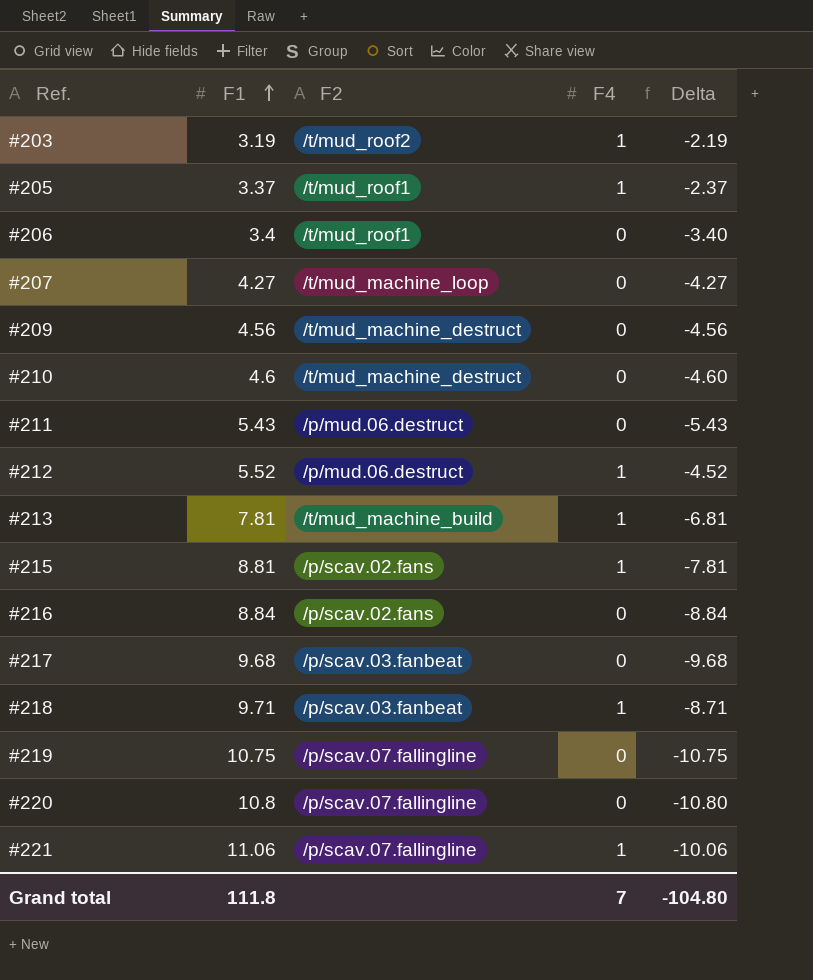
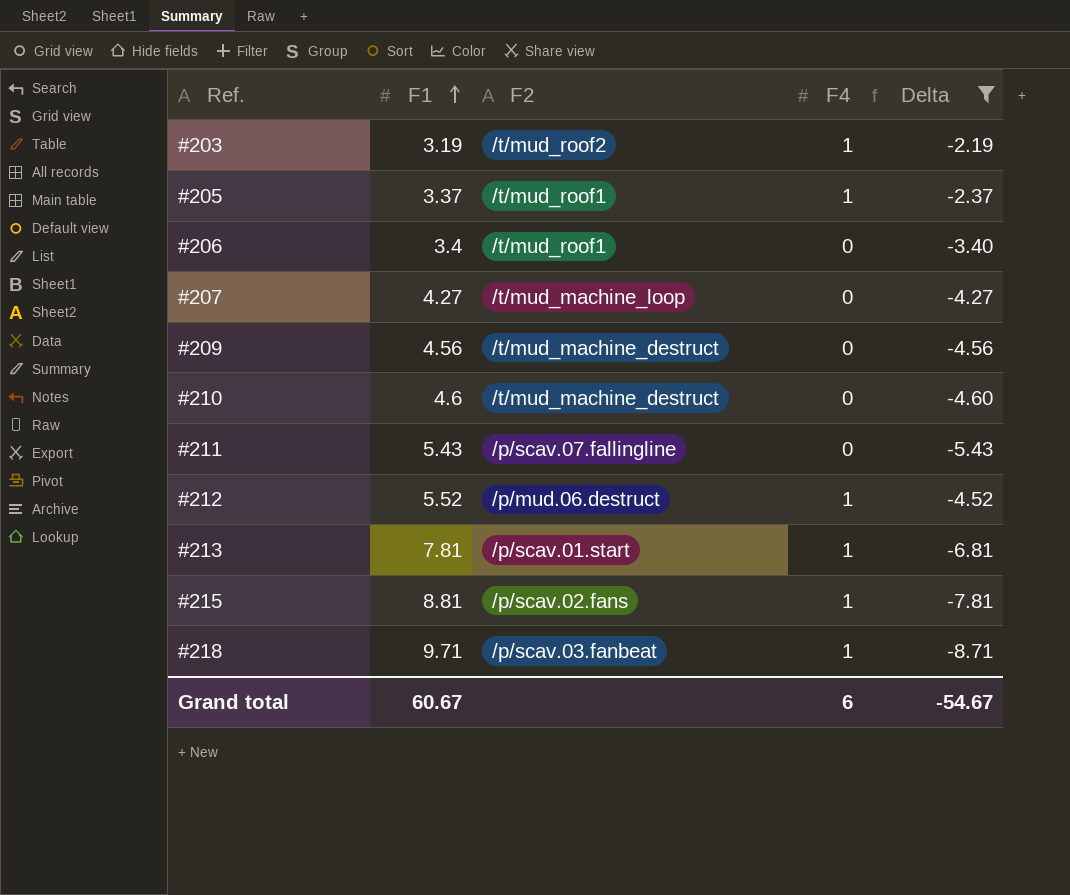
filter: none -> Delta >= -8.71
#211 | F2: /p/mud.06.destruct -> /p/scav.07.fallingline
#213 | F2: /t/mud_machine_build -> /p/scav.01.start
Grand total | F1: 111.8 -> 60.67
Grand total | F4: 7 -> 6
Grand total | Delta: -104.80 -> -54.67

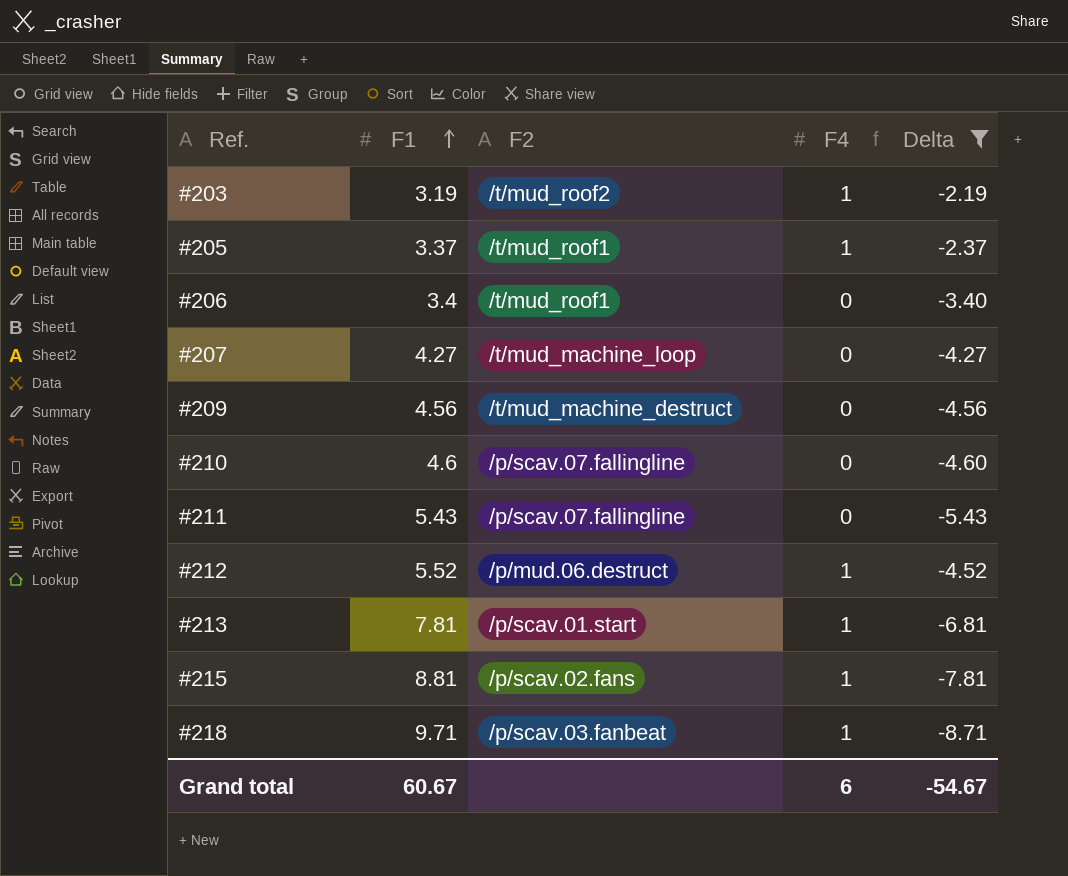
#210 | F2: /t/mud_machine_destruct -> /p/scav.07.fallingline

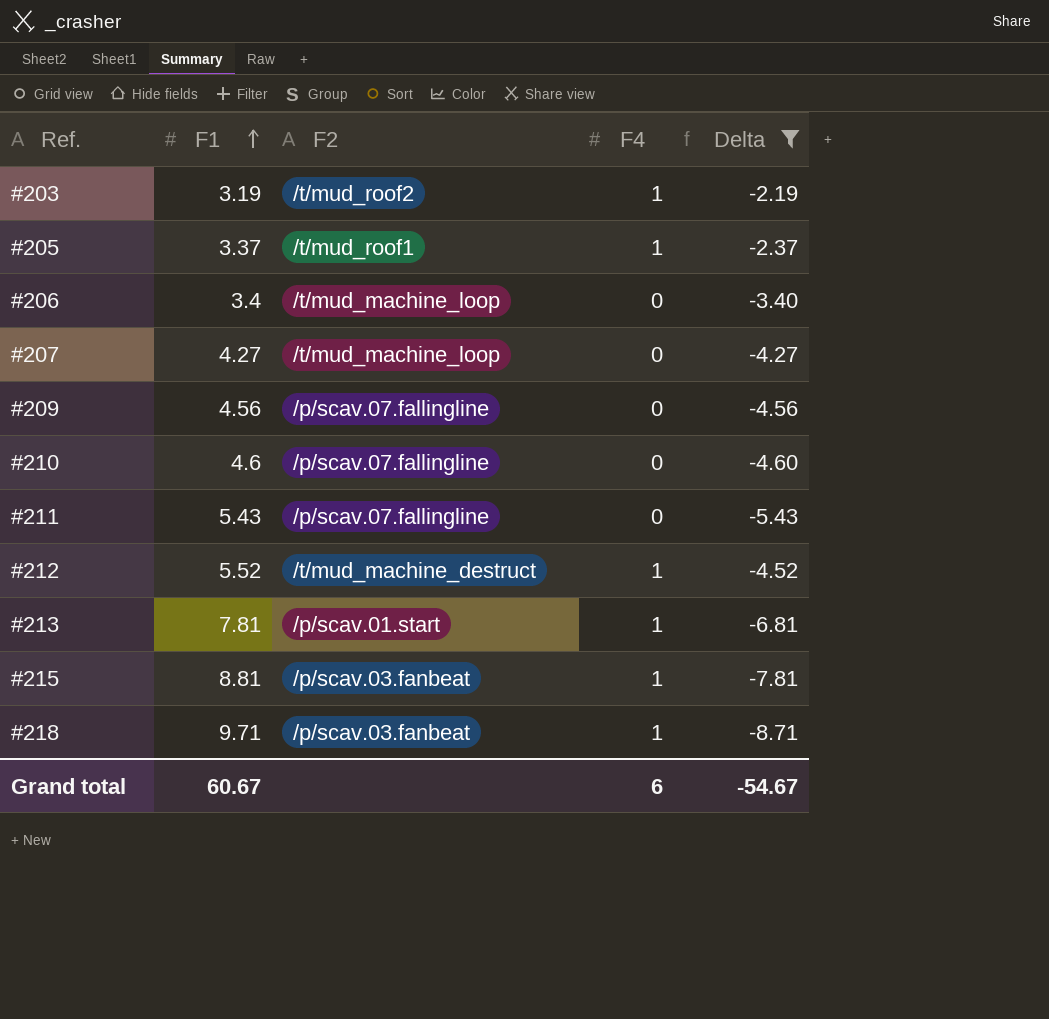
#206 | F2: /t/mud_roof1 -> /t/mud_machine_loop
#209 | F2: /t/mud_machine_destruct -> /p/scav.07.fallingline
#212 | F2: /p/mud.06.destruct -> /t/mud_machine_destruct
#215 | F2: /p/scav.02.fans -> /p/scav.03.fanbeat

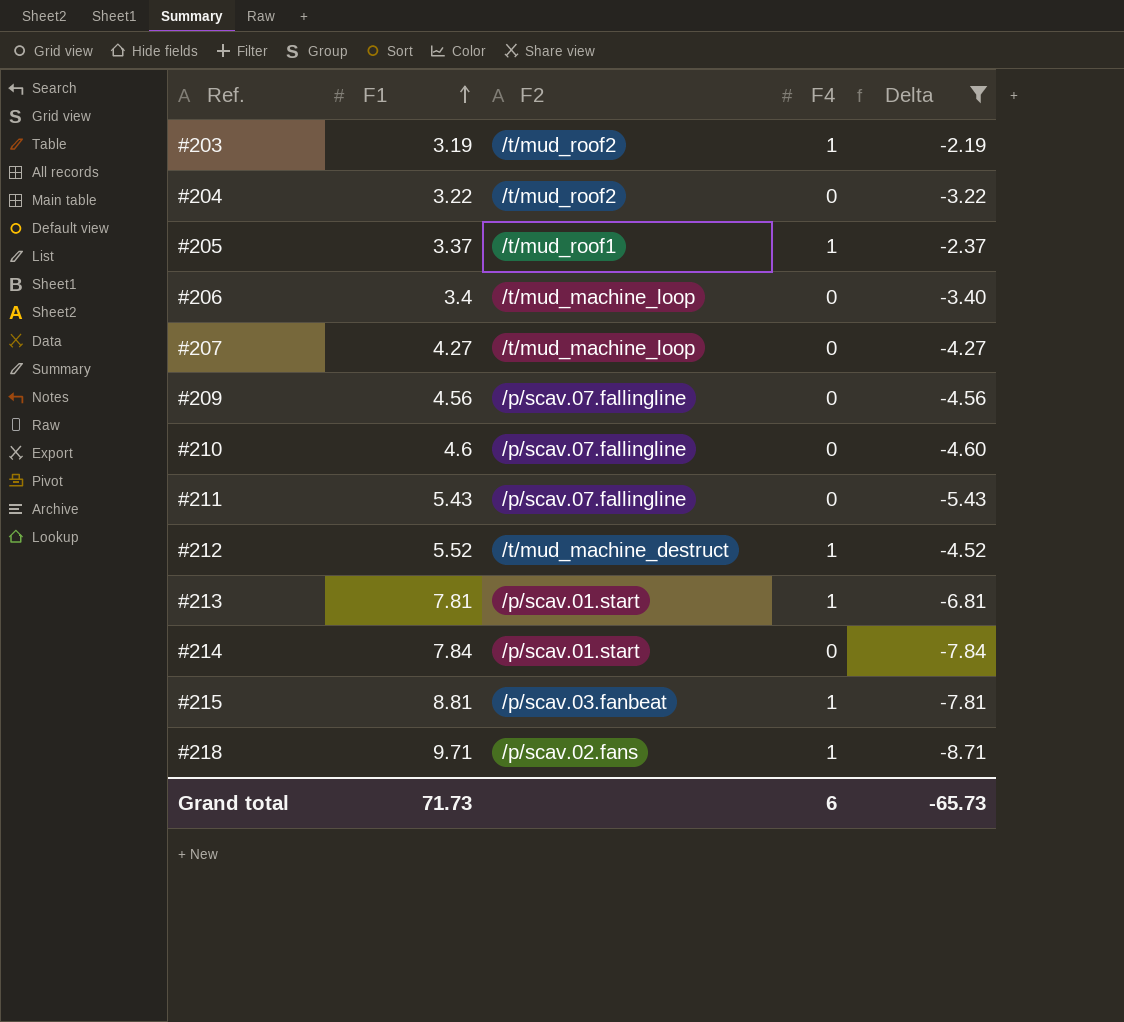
row #204: none -> 3.22 | /t/mud_roof2 | 0 | -3.22
row #214: none -> 7.84 | /p/scav.01.start | 0 | -7.84
#218 | F2: /p/scav.03.fanbeat -> /p/scav.02.fans
Grand total | F1: 60.67 -> 71.73
Grand total | Delta: -54.67 -> -65.73

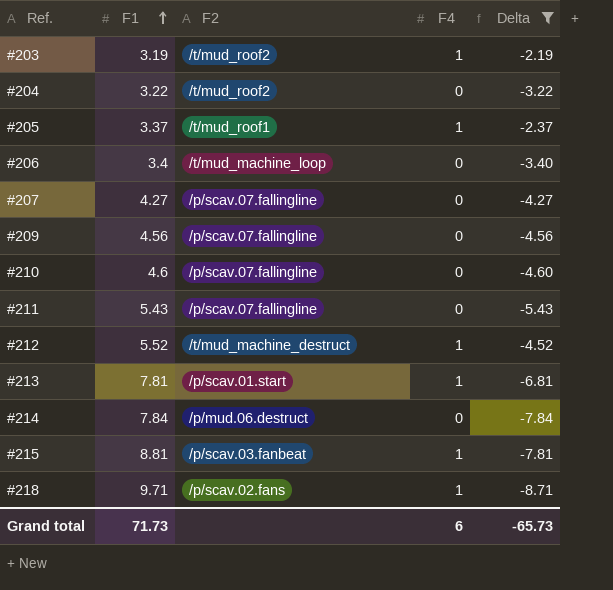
#207 | F2: /t/mud_machine_loop -> /p/scav.07.fallingline
#214 | F2: /p/scav.01.start -> /p/mud.06.destruct

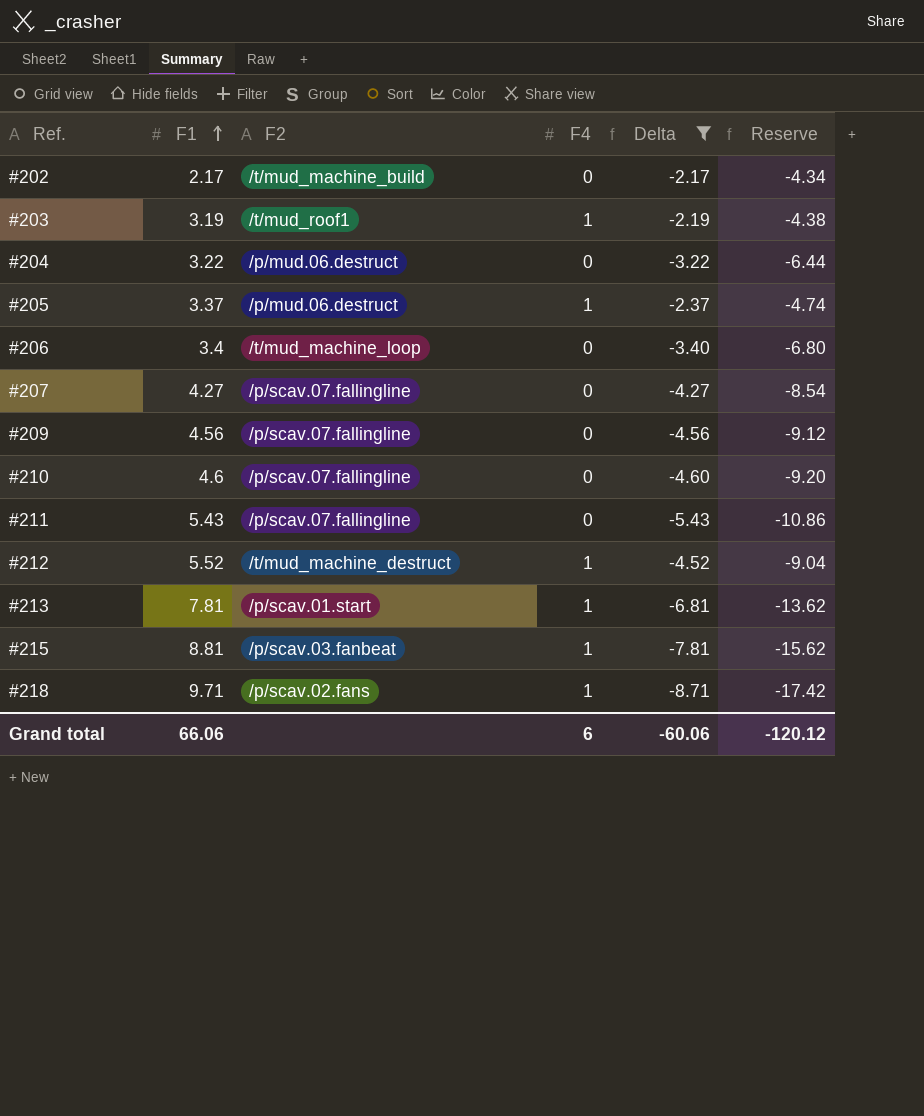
column Reserve | formula: none -> [Delta] * 2
row #214: 7.84 | /p/mud.06.destruct | 0 | -7.84 -> none
row #202: none -> 2.17 | /t/mud_machine_build | 0 | -2.17 | -4.34
#203 | F2: /t/mud_roof2 -> /t/mud_roof1
#204 | F2: /t/mud_roof2 -> /p/mud.06.destruct
#205 | F2: /t/mud_roof1 -> /p/mud.06.destruct
Grand total | F1: 71.73 -> 66.06
Grand total | Delta: -65.73 -> -60.06

